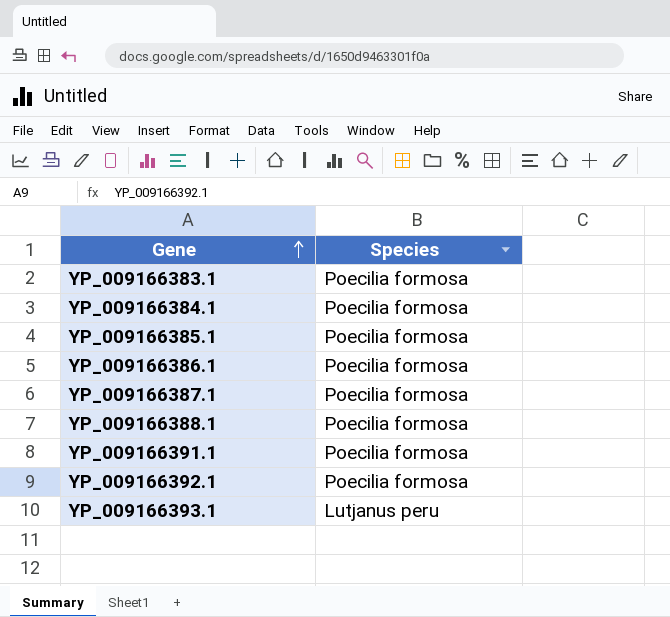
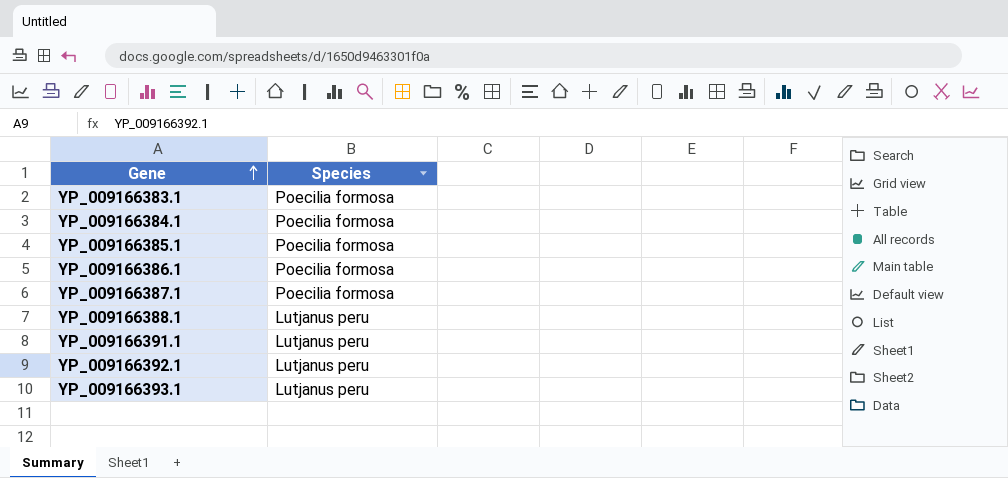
YP_009166388.1 | Species: Poecilia formosa -> Lutjanus peru
YP_009166391.1 | Species: Poecilia formosa -> Lutjanus peru
YP_009166392.1 | Species: Poecilia formosa -> Lutjanus peru

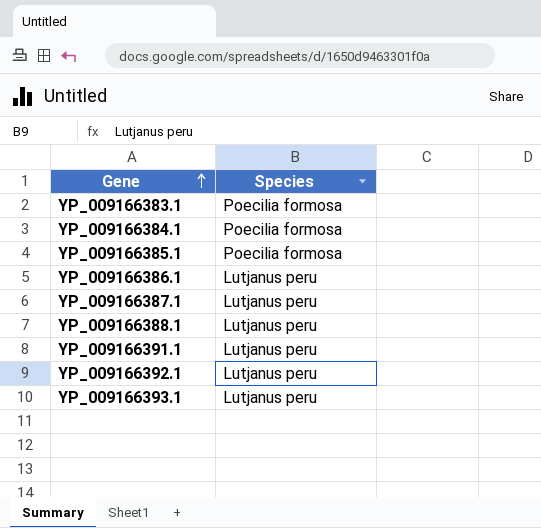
YP_009166386.1 | Species: Poecilia formosa -> Lutjanus peru
YP_009166387.1 | Species: Poecilia formosa -> Lutjanus peru

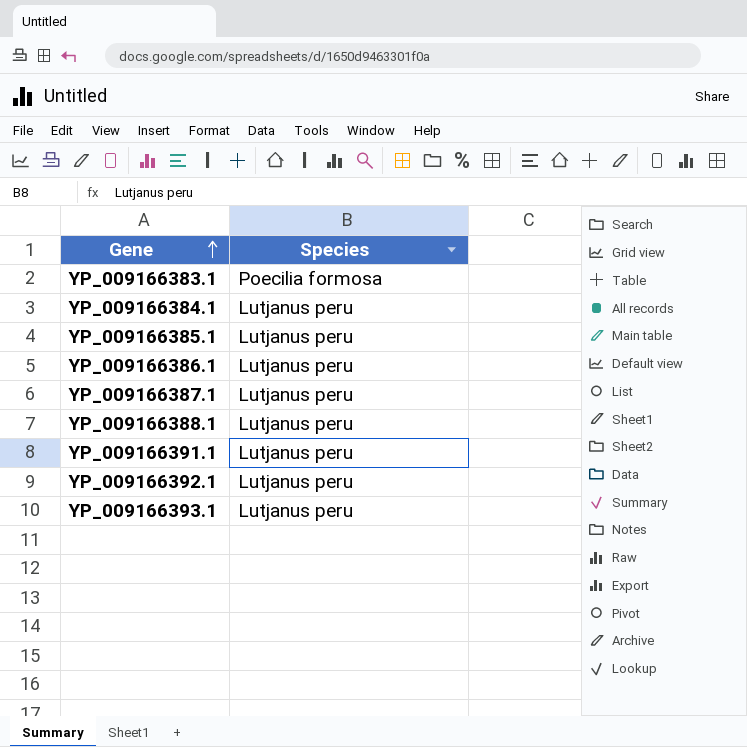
YP_009166384.1 | Species: Poecilia formosa -> Lutjanus peru
YP_009166385.1 | Species: Poecilia formosa -> Lutjanus peru

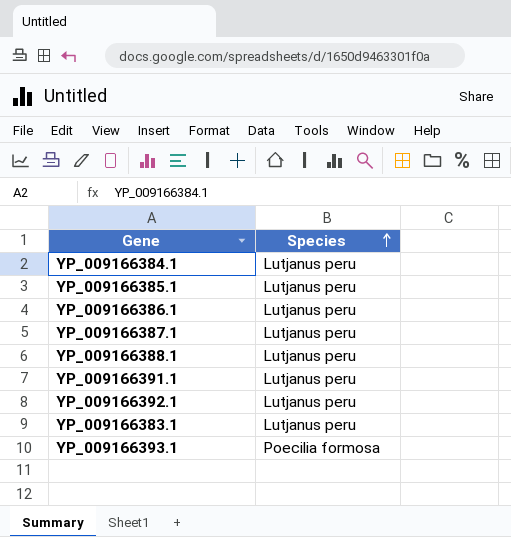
row order: Gene ascending -> Species ascending
YP_009166383.1 | Species: Poecilia formosa -> Lutjanus peru
YP_009166393.1 | Species: Lutjanus peru -> Poecilia formosa

